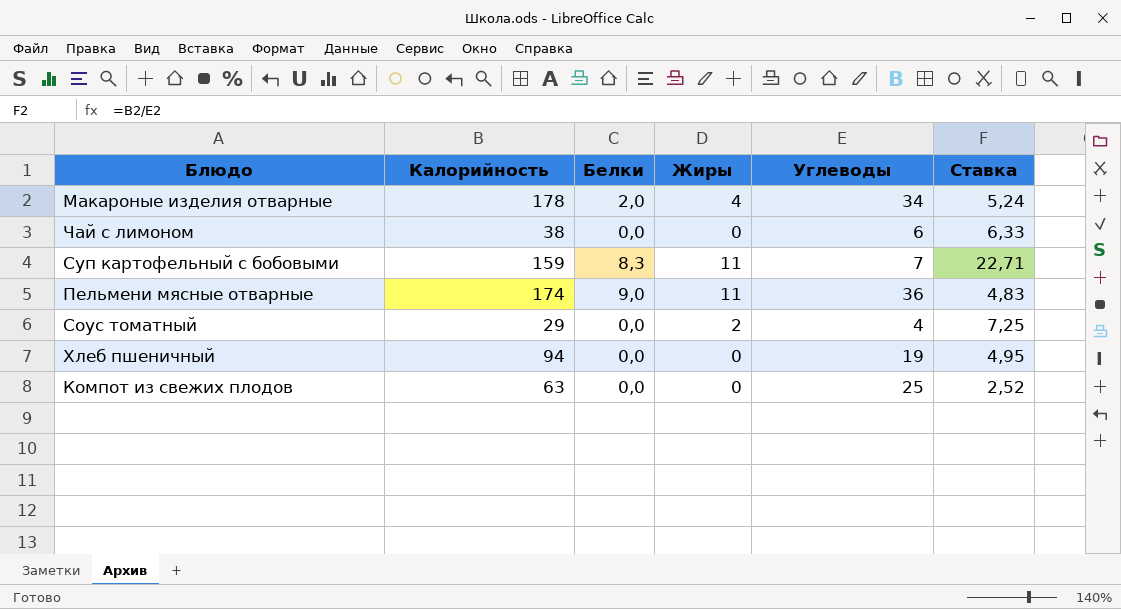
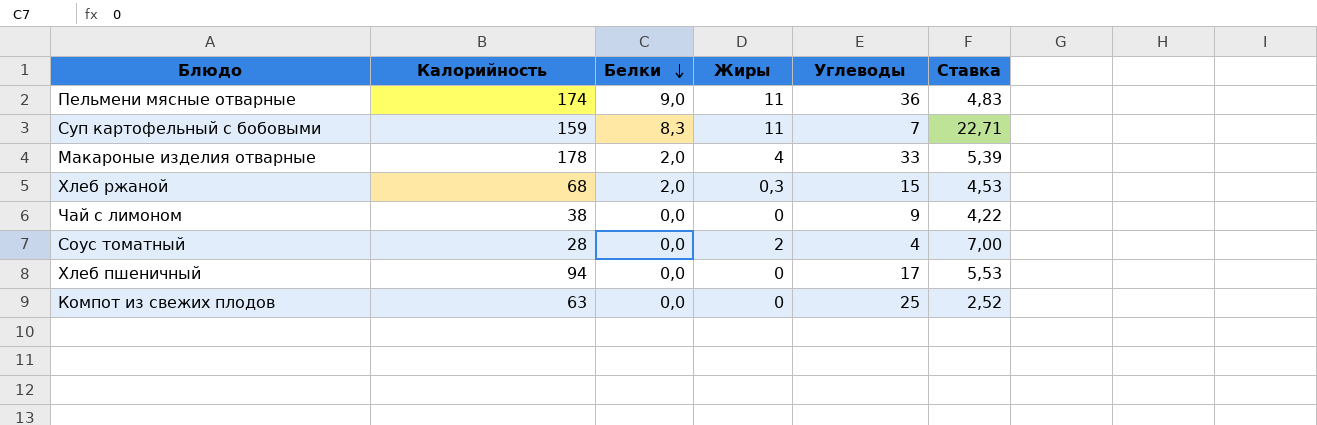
row order: none -> Белки descending
Макароные изделия отварные | Углеводы: 34 -> 33
Макароные изделия отварные | Ставка: 5,24 -> 5,39
row Хлеб ржаной: none -> 68 | 2,0 | 0,3 | 15 | 4,53
Чай с лимоном | Углеводы: 6 -> 9
Чай с лимоном | Ставка: 6,33 -> 4,22
Соус томатный | Калорийность: 29 -> 28
Соус томатный | Ставка: 7,25 -> 7,00
Хлеб пшеничный | Углеводы: 19 -> 17
Хлеб пшеничный | Ставка: 4,95 -> 5,53

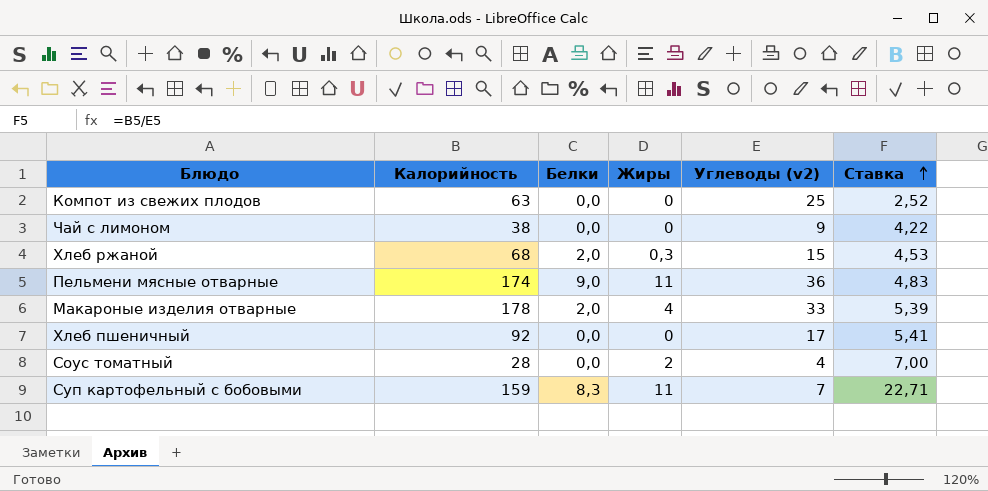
row order: Белки descending -> Ставка ascending
column name: Углеводы -> Углеводы (v2)
Хлеб пшеничный | Калорийность: 94 -> 92
Хлеб пшеничный | Ставка: 5,53 -> 5,41

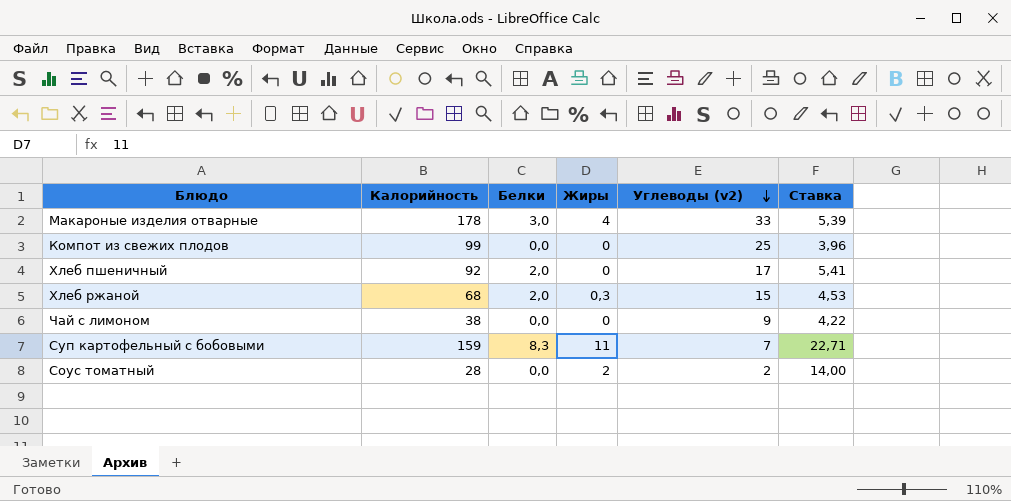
row order: Ставка ascending -> Углеводы (v2) descending
row Пельмени мясные отварные: 174 | 9,0 | 11 | 36 | 4,83 -> none
Макароные изделия отварные | Белки: 2,0 -> 3,0
Компот из свежих плодов | Калорийность: 63 -> 99
Компот из свежих плодов | Ставка: 2,52 -> 3,96
Хлеб пшеничный | Белки: 0,0 -> 2,0
Соус томатный | Углеводы (v2): 4 -> 2
Соус томатный | Ставка: 7,00 -> 14,00

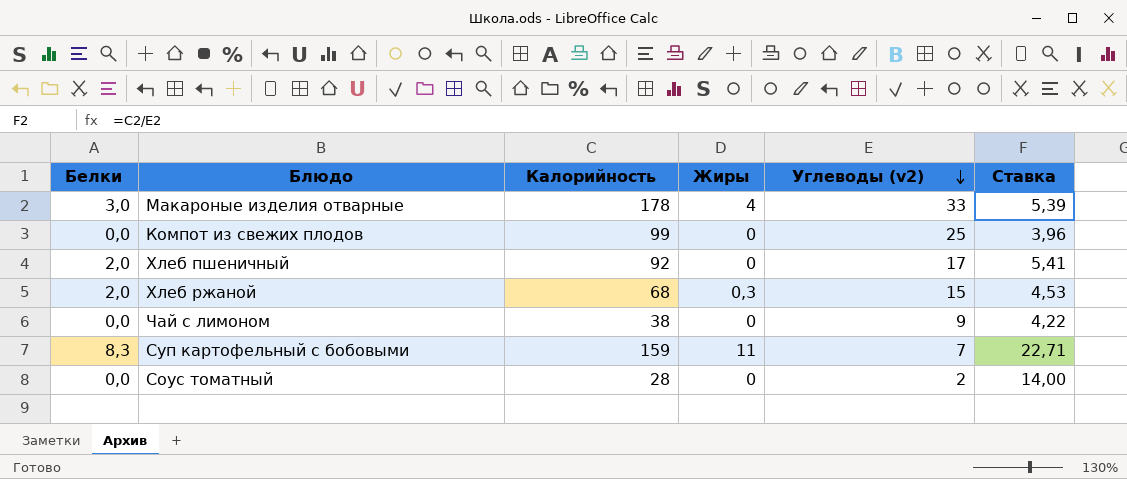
column Белки | position: 3 -> 1
Соус томатный | Жиры: 2 -> 0

